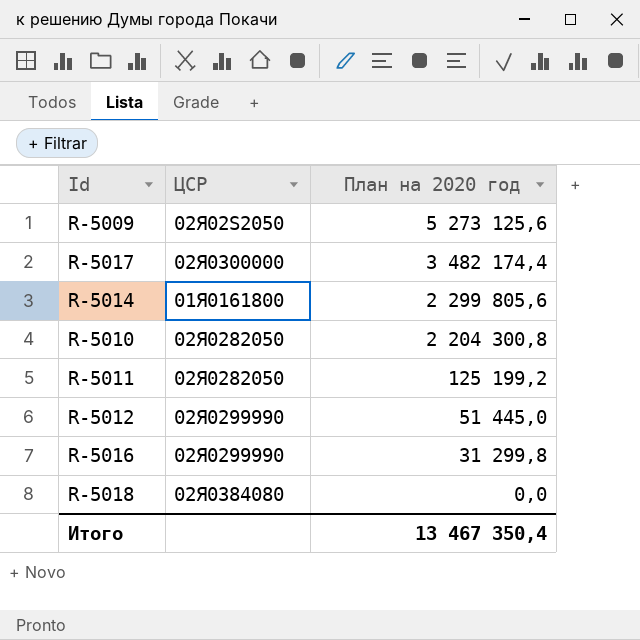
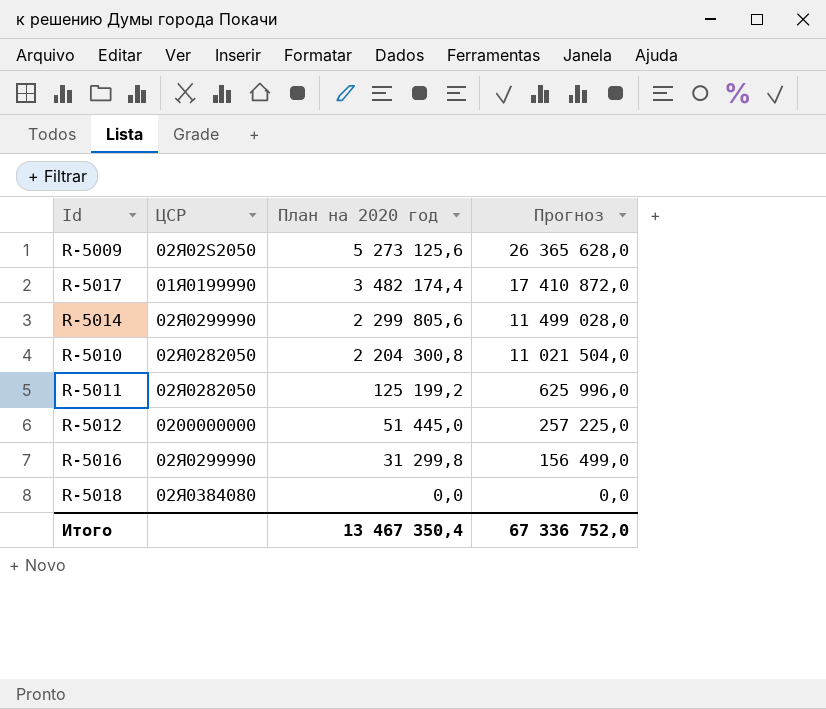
column Прогноз | formula: none -> [План на 2020 год] * 5
R-5017 | ЦСР: 02Я0300000 -> 01Я0199990
R-5014 | ЦСР: 01Я0161800 -> 02Я0299990
R-5012 | ЦСР: 02Я0299990 -> 0200000000

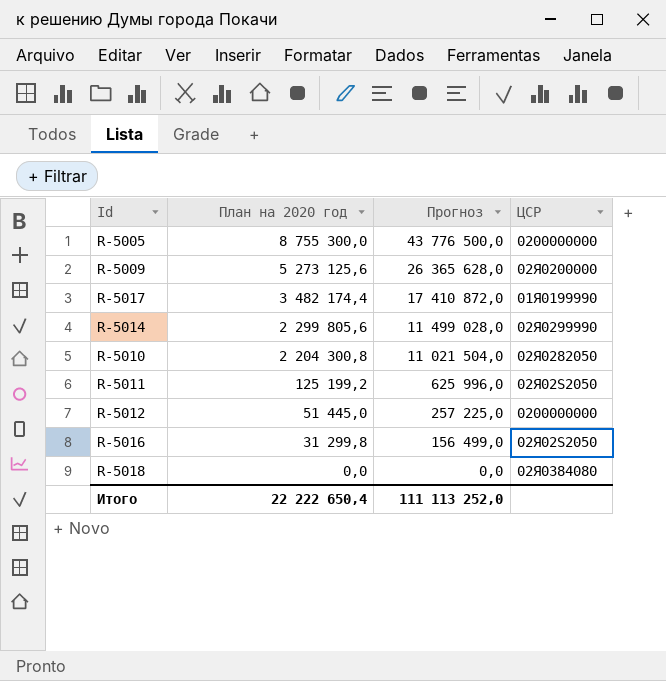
column ЦСР | position: 2 -> 4
row R-5005: none -> 8 755 300,0 | 43 776 500,0 | 0200000000
R-5009 | ЦСР: 02Я02S2050 -> 02Я0200000
R-5011 | ЦСР: 02Я0282050 -> 02Я02S2050
R-5016 | ЦСР: 02Я0299990 -> 02Я02S2050
Итого | План на 2020 год: 13 467 350,4 -> 22 222 650,4
Итого | Прогноз: 67 336 752,0 -> 111 113 252,0

